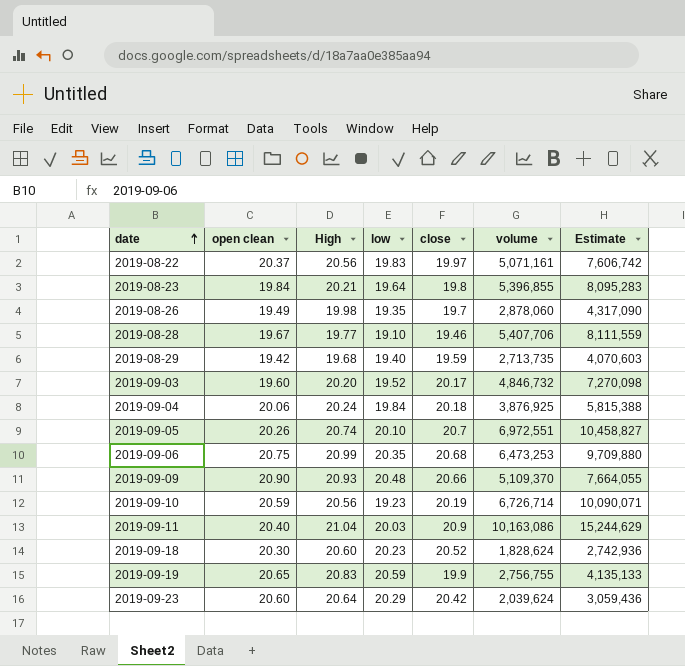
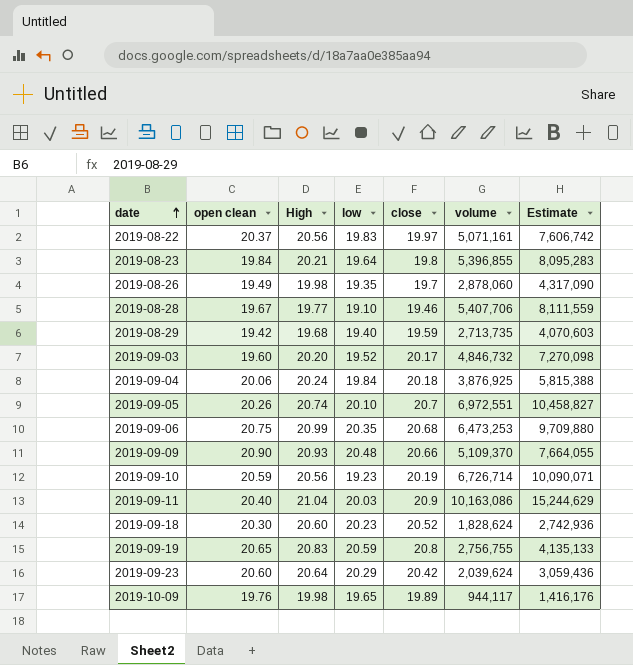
2019-09-19 | close: 19.9 -> 20.8
row 2019-10-09: none -> 19.76 | 19.98 | 19.65 | 19.89 | 944,117 | 1,416,176

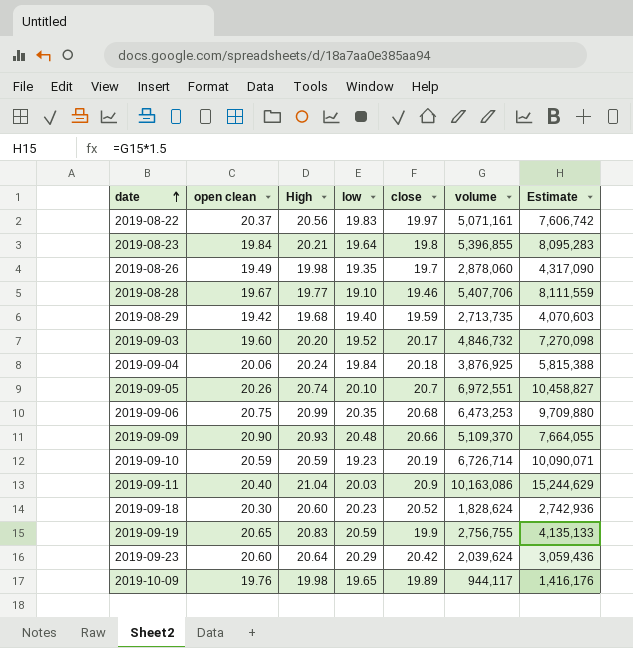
2019-09-10 | High: 20.56 -> 20.59
2019-09-19 | close: 20.8 -> 19.9

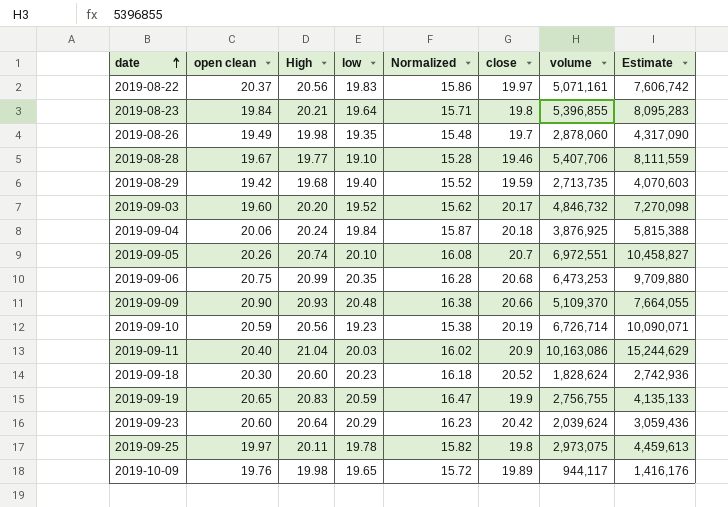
column Normalized | formula: none -> [low] * 0.8
2019-09-10 | High: 20.59 -> 20.56
row 2019-09-25: none -> 19.97 | 20.11 | 19.78 | 15.82 | 19.8 | 2,973,075 | 4,459,613

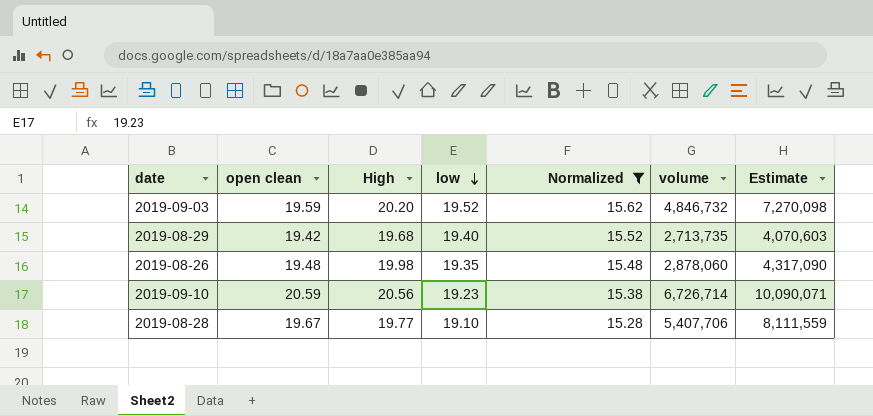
filter: none -> Normalized <= 15.62
row order: date ascending -> low descending
column close | position: 6 -> none
2019-09-03 | open clean: 19.60 -> 19.59
2019-08-26 | open clean: 19.49 -> 19.48

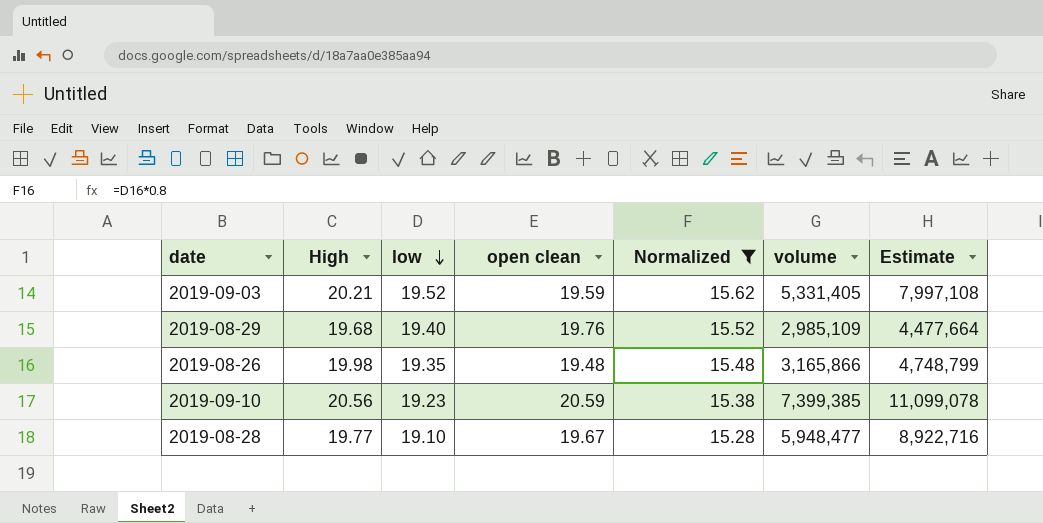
column open clean | position: 2 -> 4
2019-09-03 | High: 20.20 -> 20.21
2019-09-03 | volume: 4,846,732 -> 5,331,405
2019-09-03 | Estimate: 7,270,098 -> 7,997,108
2019-08-29 | open clean: 19.42 -> 19.76
2019-08-29 | volume: 2,713,735 -> 2,985,109
2019-08-29 | Estimate: 4,070,603 -> 4,477,664
2019-08-26 | volume: 2,878,060 -> 3,165,866
2019-08-26 | Estimate: 4,317,090 -> 4,748,799
2019-09-10 | volume: 6,726,714 -> 7,399,385
2019-09-10 | Estimate: 10,090,071 -> 11,099,078
2019-08-28 | volume: 5,407,706 -> 5,948,477
2019-08-28 | Estimate: 8,111,559 -> 8,922,716

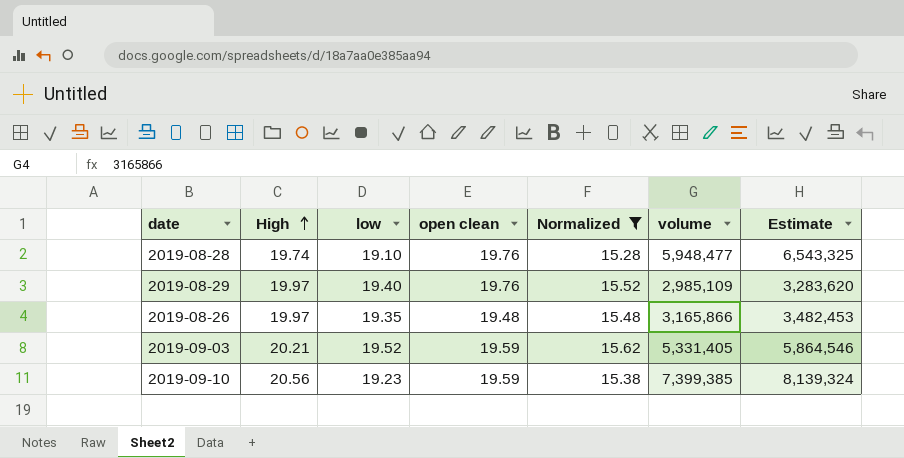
row order: low descending -> High ascending
column Estimate | formula: [volume] * 1.5 -> [volume] * 1.1
2019-08-28 | High: 19.77 -> 19.74
2019-08-28 | open clean: 19.67 -> 19.76
2019-08-29 | High: 19.68 -> 19.97
2019-08-26 | High: 19.98 -> 19.97
2019-09-10 | open clean: 20.59 -> 19.59

